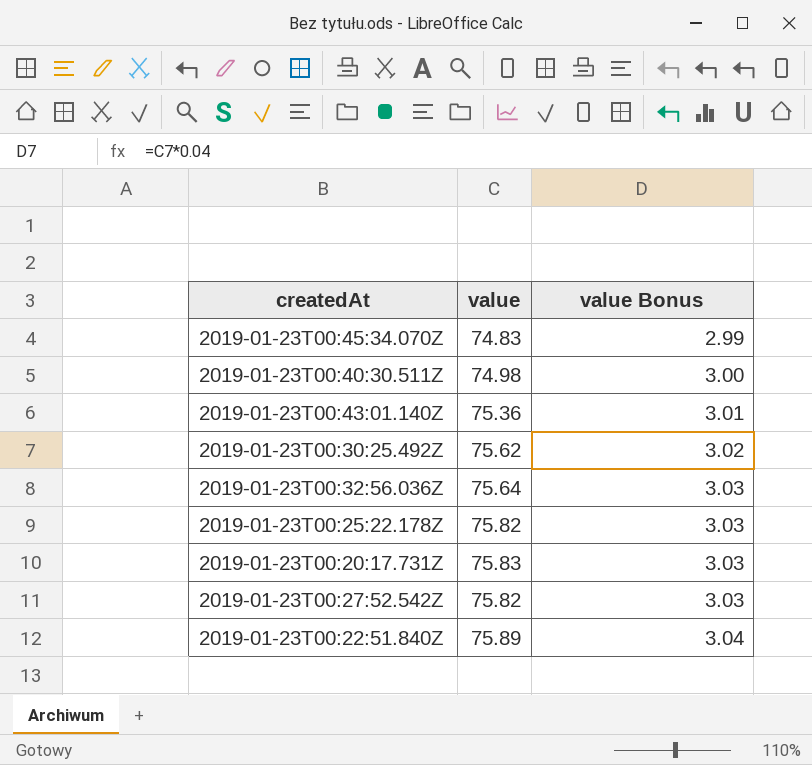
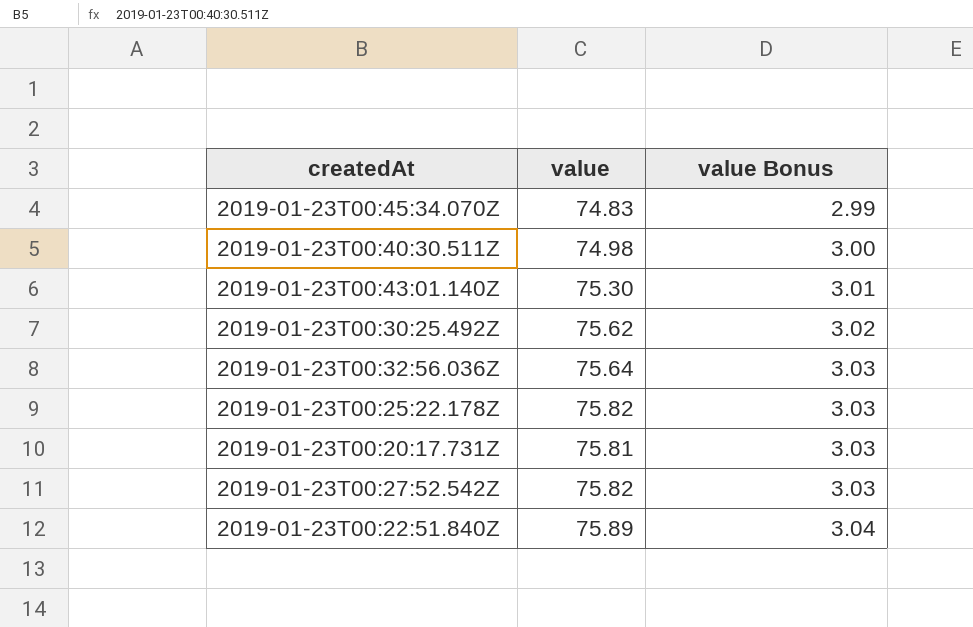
2019-01-23T00:43:01.140Z | value: 75.36 -> 75.30
2019-01-23T00:20:17.731Z | value: 75.83 -> 75.81

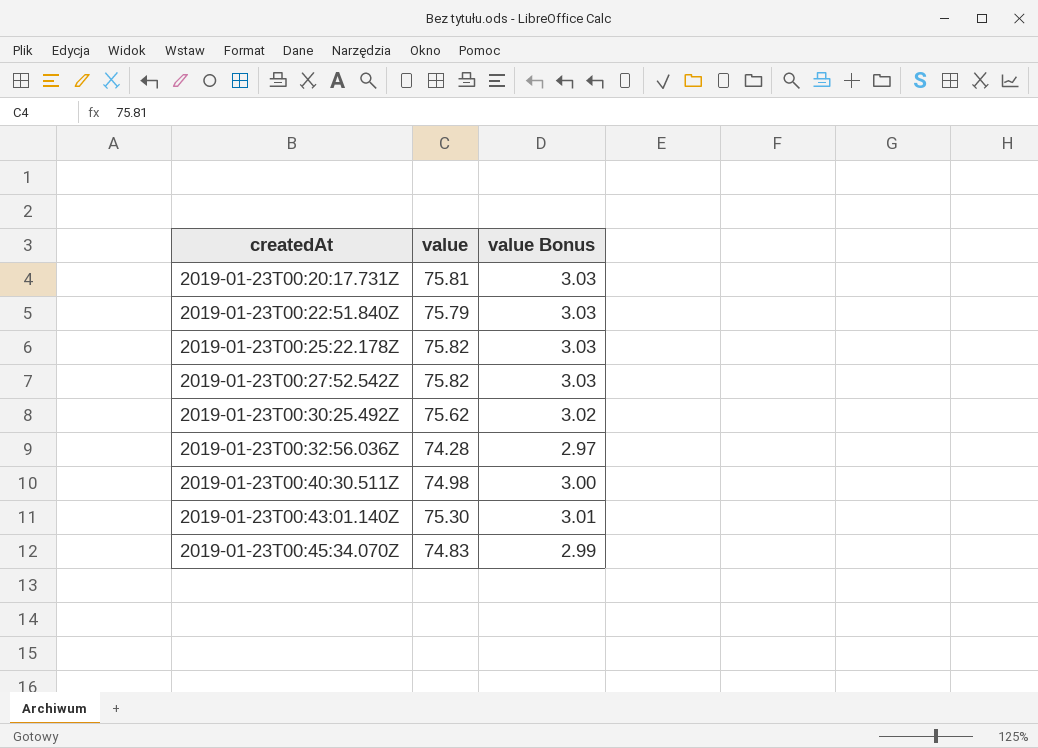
row order: value Bonus ascending -> createdAt ascending
2019-01-23T00:22:51.840Z | value: 75.89 -> 75.79
2019-01-23T00:22:51.840Z | value Bonus: 3.04 -> 3.03
2019-01-23T00:32:56.036Z | value: 75.64 -> 74.28
2019-01-23T00:32:56.036Z | value Bonus: 3.03 -> 2.97

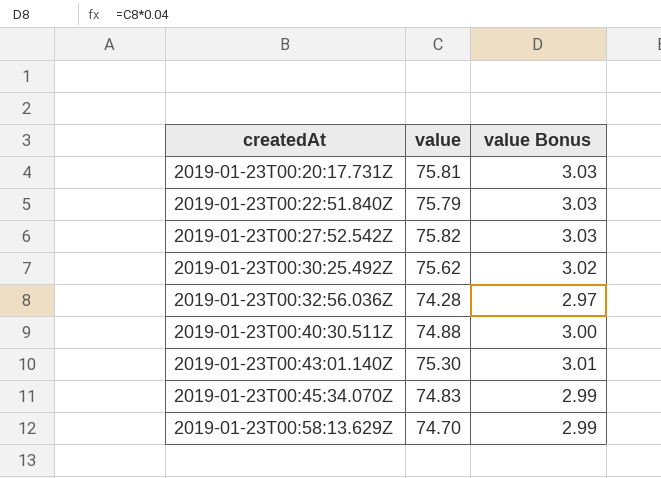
row 2019-01-23T00:25:22.178Z: 75.82 | 3.03 -> none
2019-01-23T00:40:30.511Z | value: 74.98 -> 74.88
row 2019-01-23T00:58:13.629Z: none -> 74.70 | 2.99

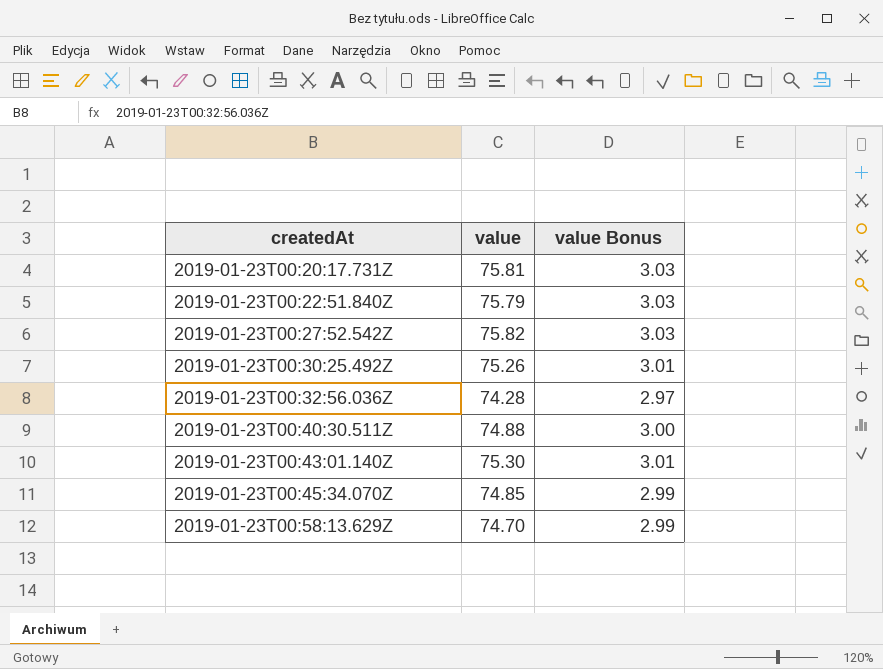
2019-01-23T00:30:25.492Z | value: 75.62 -> 75.26
2019-01-23T00:30:25.492Z | value Bonus: 3.02 -> 3.01
2019-01-23T00:45:34.070Z | value: 74.83 -> 74.85

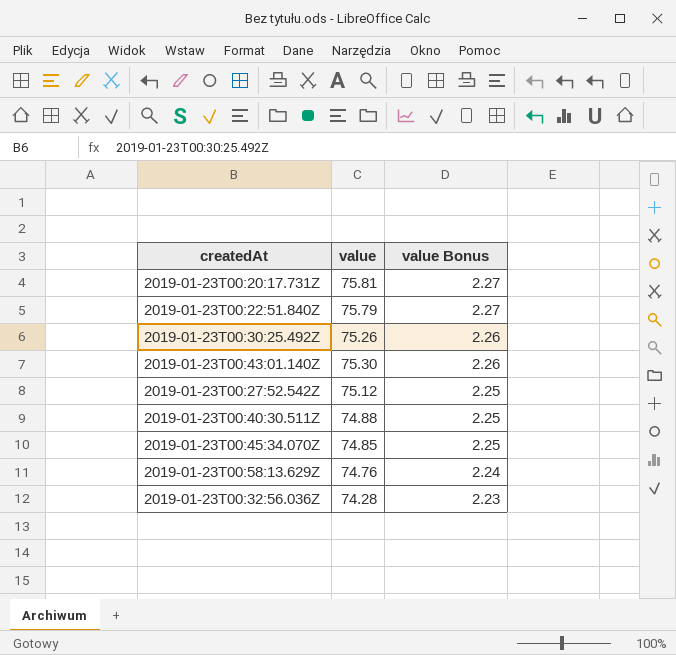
row order: createdAt ascending -> value Bonus descending
column value Bonus | formula: [value] * 0.04 -> [value] * 0.03
2019-01-23T00:27:52.542Z | value: 75.82 -> 75.12
2019-01-23T00:58:13.629Z | value: 74.70 -> 74.76

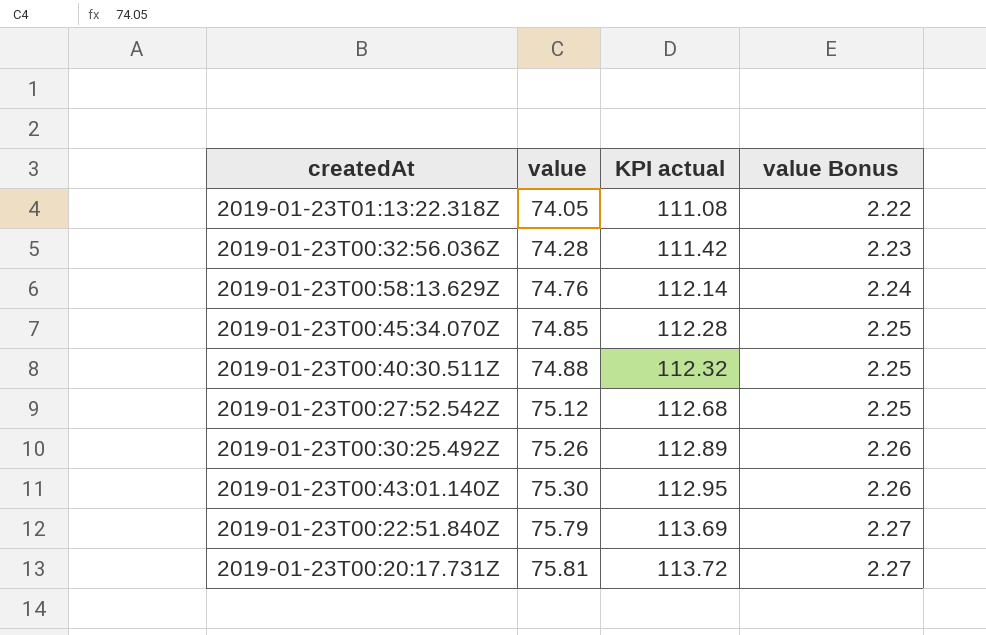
row order: value Bonus descending -> value ascending
column KPI actual | formula: none -> [value] * 1.5
row 2019-01-23T01:13:22.318Z: none -> 74.05 | 111.08 | 2.22

